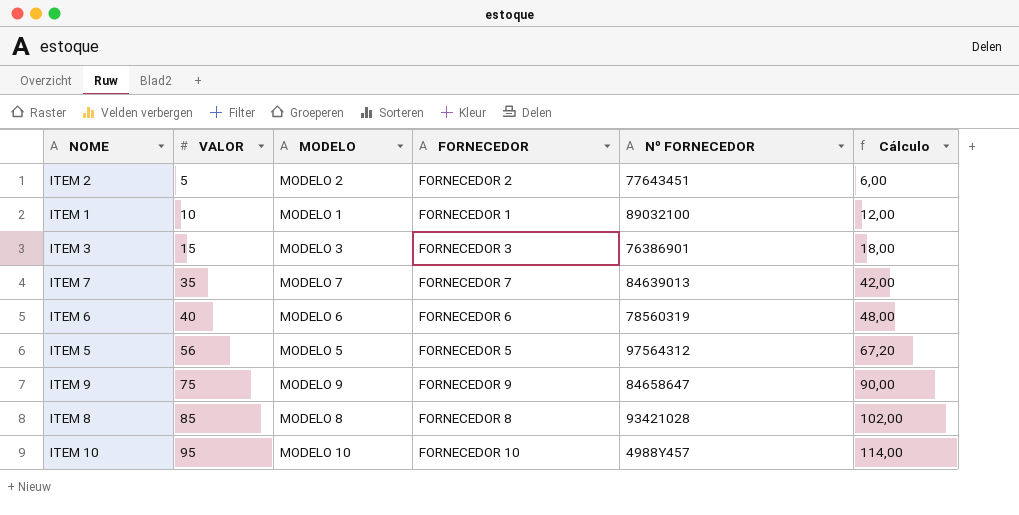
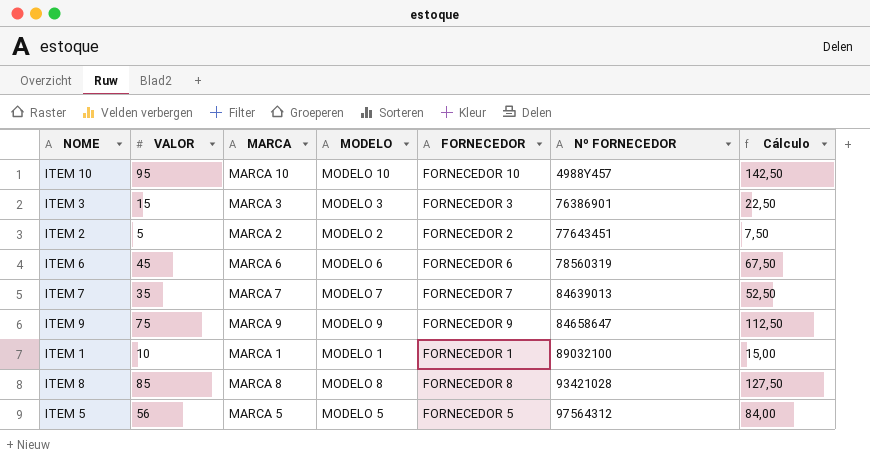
row order: VALOR ascending -> Nº FORNECEDOR ascending
column MARCA | position: none -> 3
column Cálculo | formula: [VALOR] * 1,2 -> [VALOR] * 1,5
ITEM 6 | VALOR: 40 -> 45

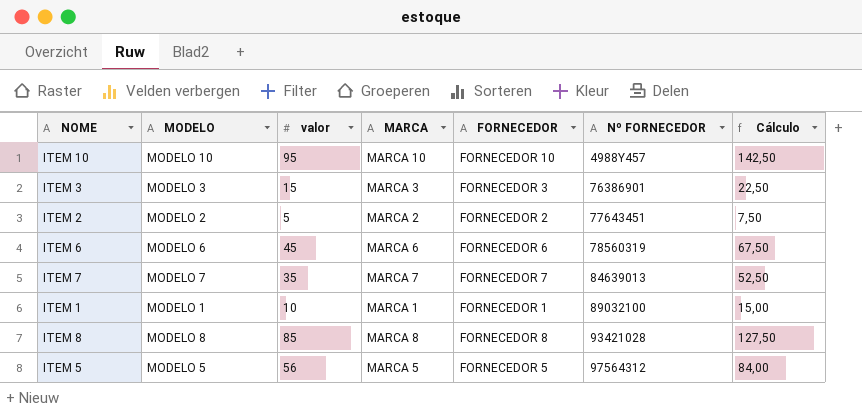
column MODELO | position: 4 -> 2
column name: VALOR -> valor
row ITEM 9: 75 | MARCA 9 | MODELO 9 | FORNECEDOR 9 | 84658647 | 112,50 -> none

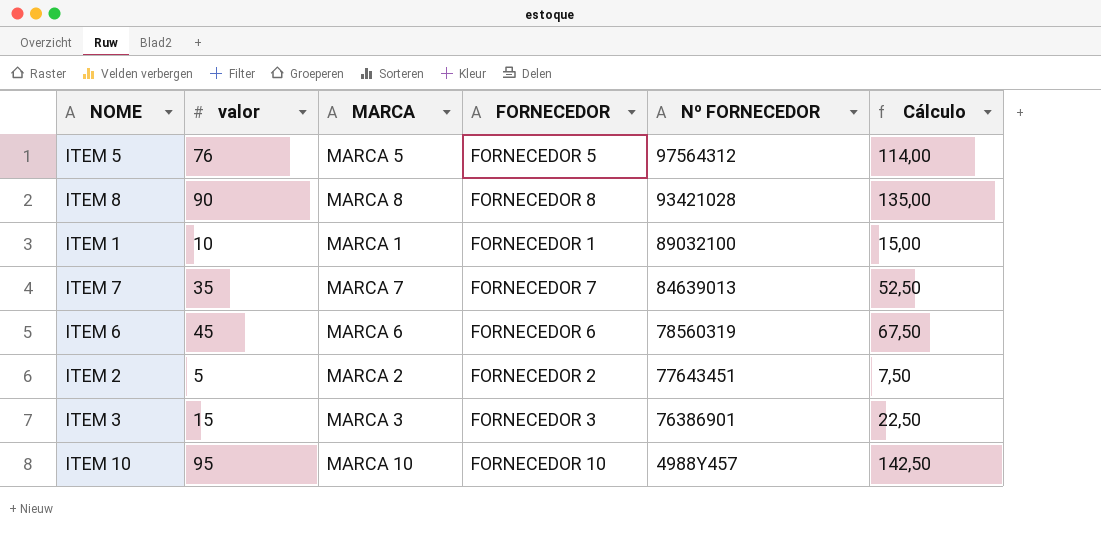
row order: Nº FORNECEDOR ascending -> Nº FORNECEDOR descending
column MODELO | position: 2 -> none
ITEM 5 | valor: 56 -> 76
ITEM 5 | Cálculo: 84,00 -> 114,00
ITEM 8 | valor: 85 -> 90
ITEM 8 | Cálculo: 127,50 -> 135,00

